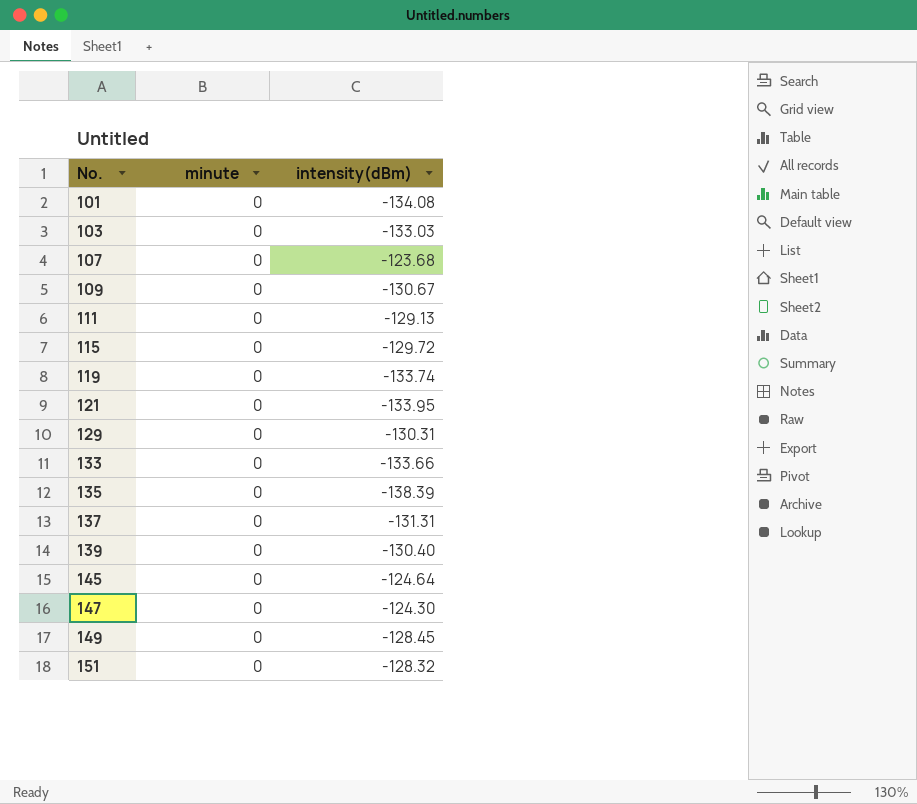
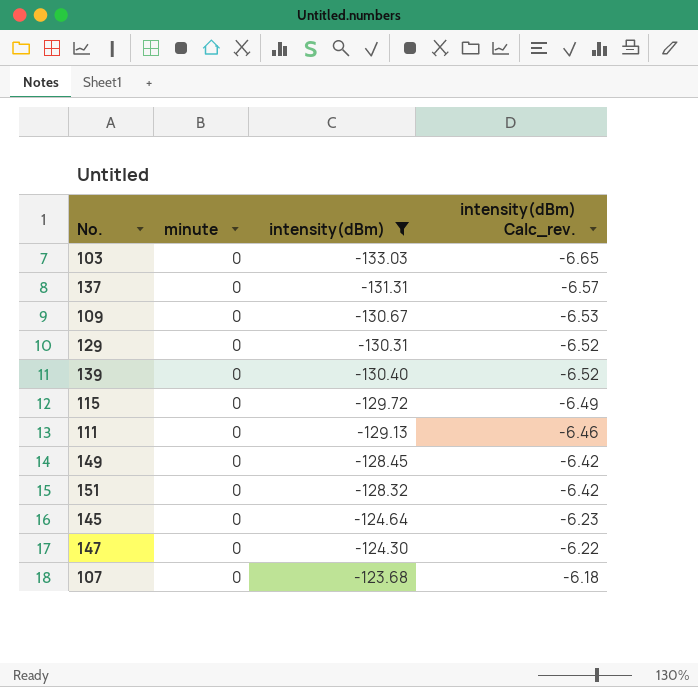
filter: none -> intensity(dBm) >= -133.03
row order: No. ascending -> intensity(dBm) Calc_rev. ascending
column intensity(dBm) Calc_rev. | formula: none -> [intensity(dBm)] * 0.05

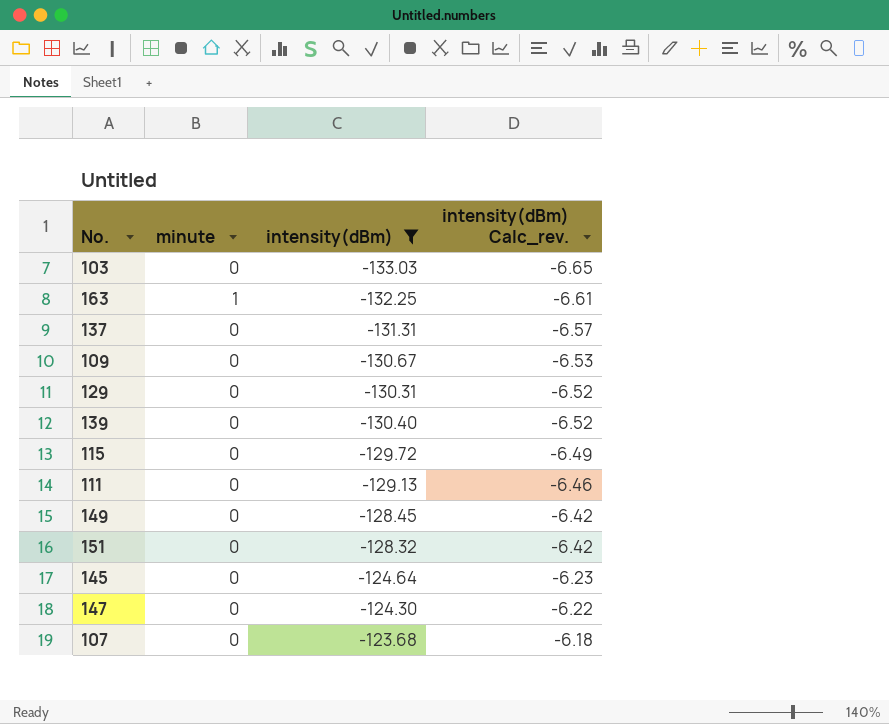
row 163: none -> 1 | -132.25 | -6.61

